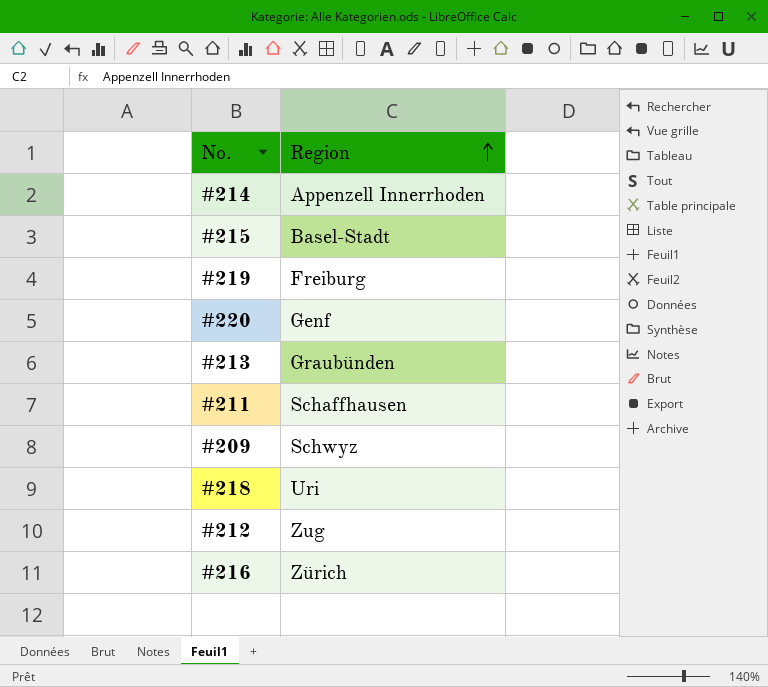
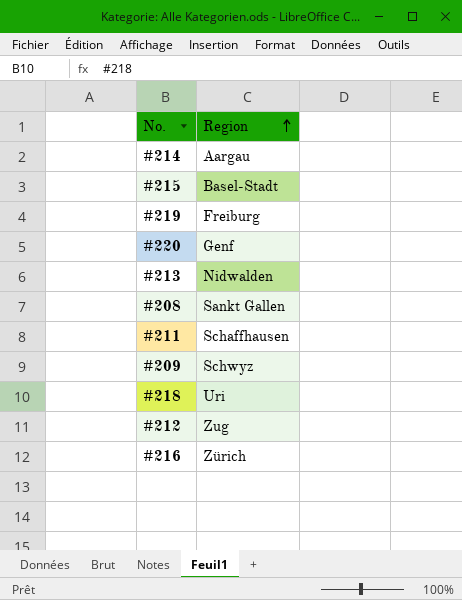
#214 | Region: Appenzell Innerrhoden -> Aargau
#213 | Region: Graubünden -> Nidwalden
row #208: none -> Sankt Gallen

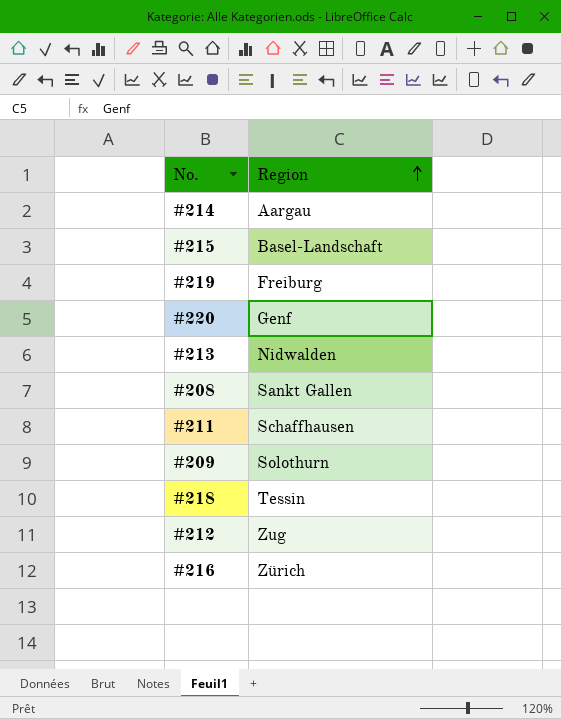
#215 | Region: Basel-Stadt -> Basel-Landschaft
#209 | Region: Schwyz -> Solothurn
#218 | Region: Uri -> Tessin

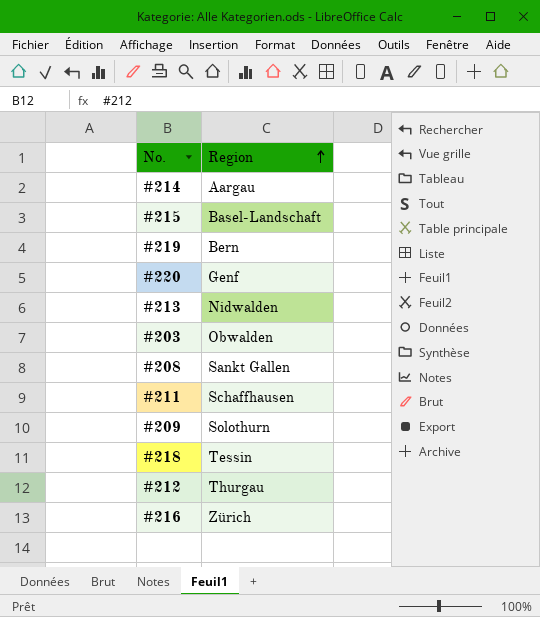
#219 | Region: Freiburg -> Bern
row #203: none -> Obwalden
#212 | Region: Zug -> Thurgau

